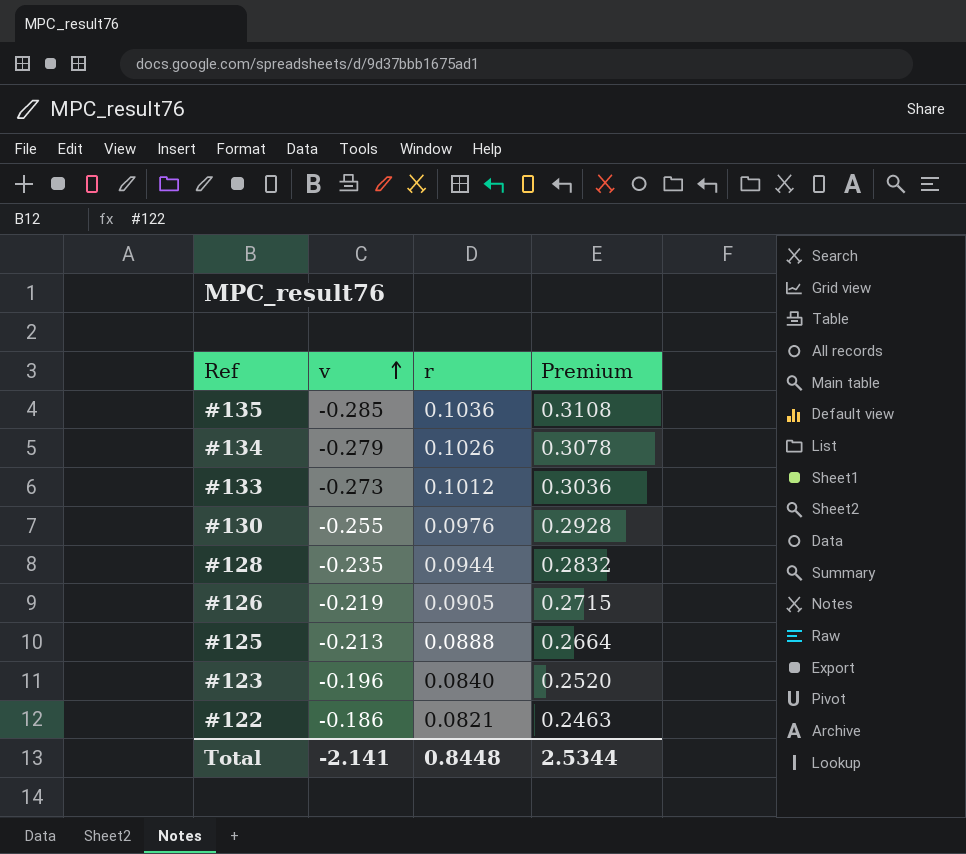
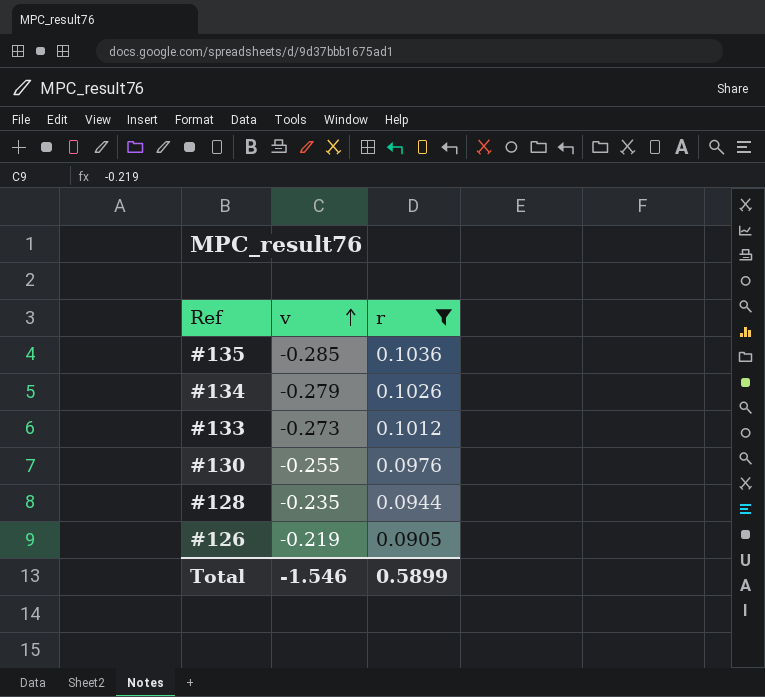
filter: none -> r >= 0.0905
column Premium | formula: [r] * 3 -> none
Total | v: -2.141 -> -1.546
Total | r: 0.8448 -> 0.5899

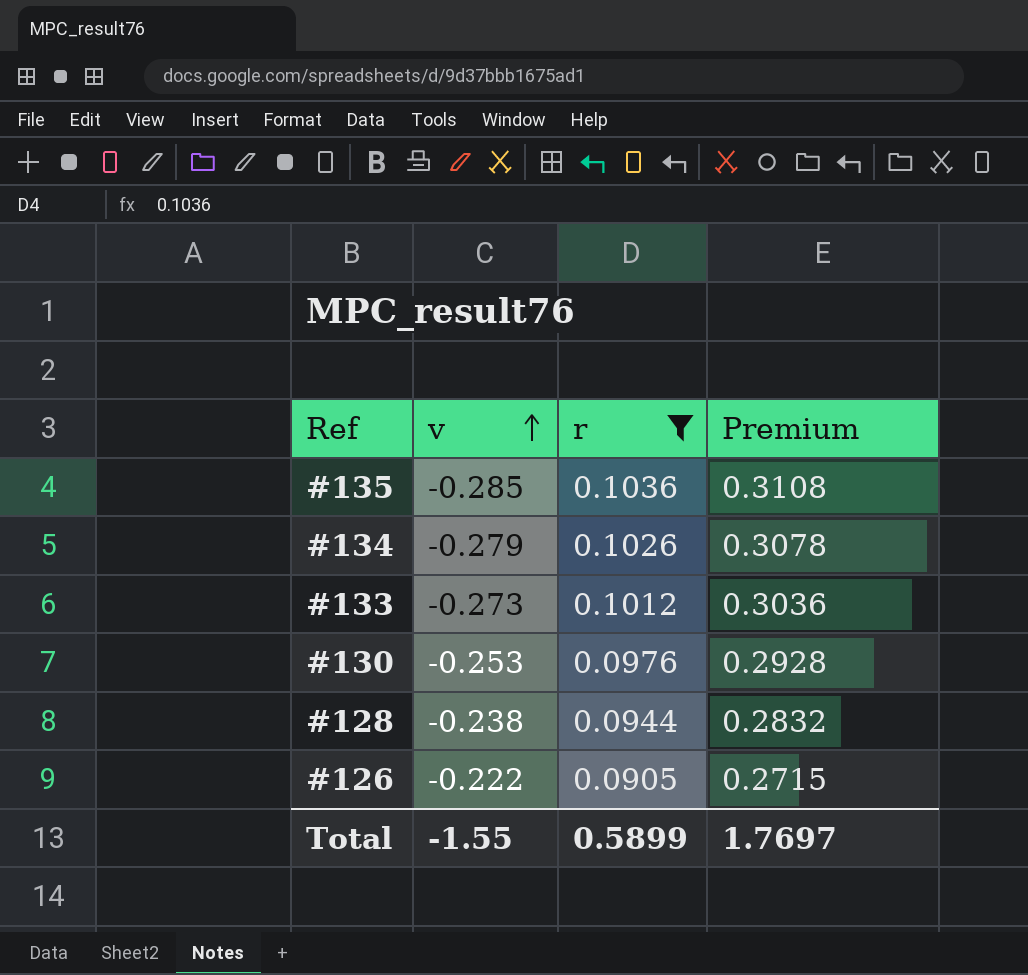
column Premium | formula: none -> [r] * 3
#130 | v: -0.255 -> -0.253
#128 | v: -0.235 -> -0.238
#126 | v: -0.219 -> -0.222
Total | v: -1.546 -> -1.55

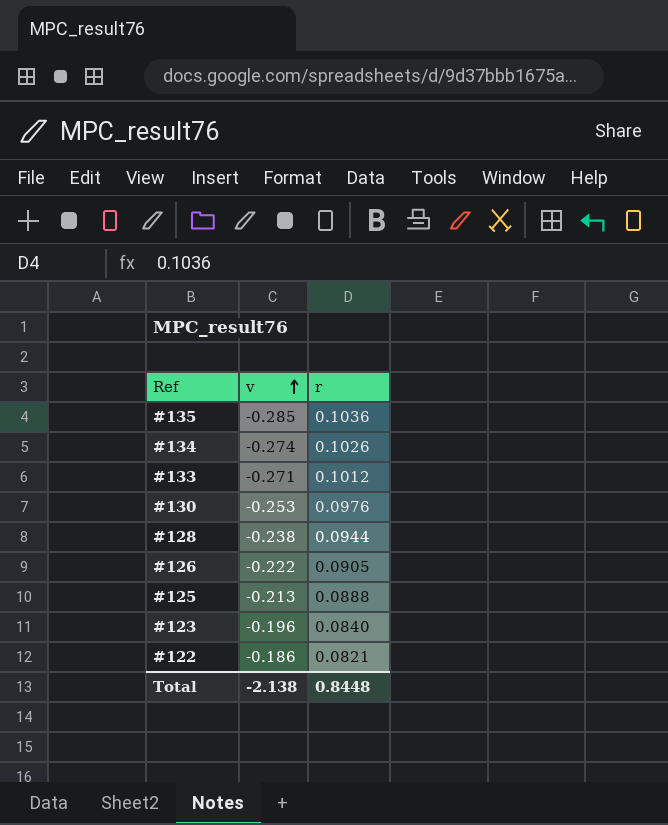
filter: r >= 0.0905 -> none
column Premium | formula: [r] * 3 -> none
#134 | v: -0.279 -> -0.274
#133 | v: -0.273 -> -0.271
Total | v: -1.55 -> -2.138
Total | r: 0.5899 -> 0.8448

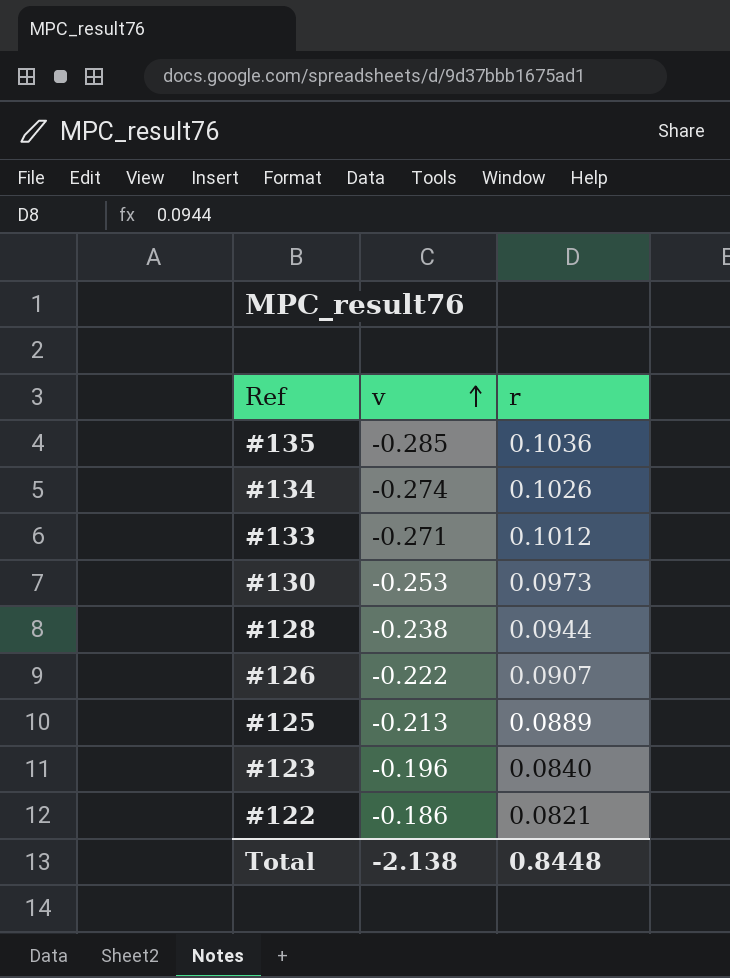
#130 | r: 0.0976 -> 0.0973
#126 | r: 0.0905 -> 0.0907
#125 | r: 0.0888 -> 0.0889

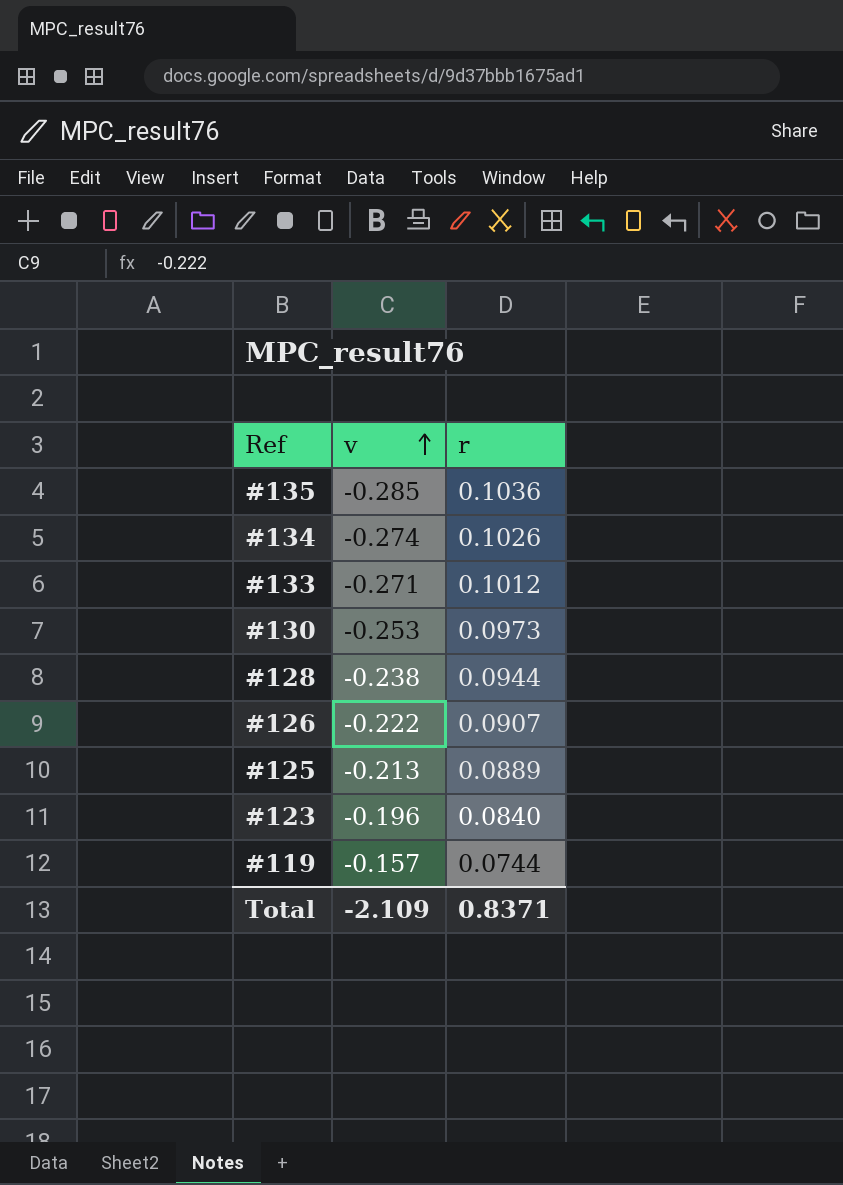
row #122: -0.186 | 0.0821 -> none
row #119: none -> -0.157 | 0.0744
Total | v: -2.138 -> -2.109
Total | r: 0.8448 -> 0.8371

